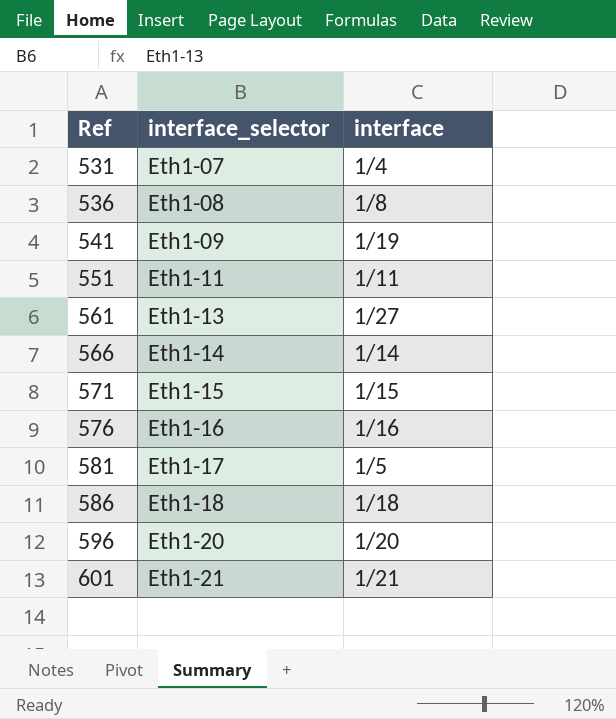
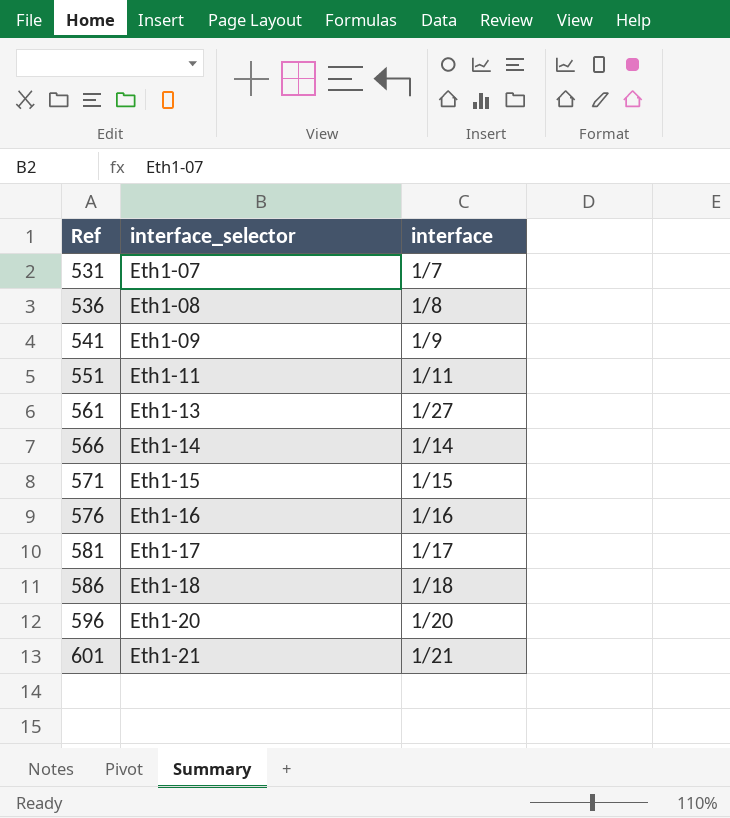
531 | interface: 1/4 -> 1/7
541 | interface: 1/19 -> 1/9
581 | interface: 1/5 -> 1/17

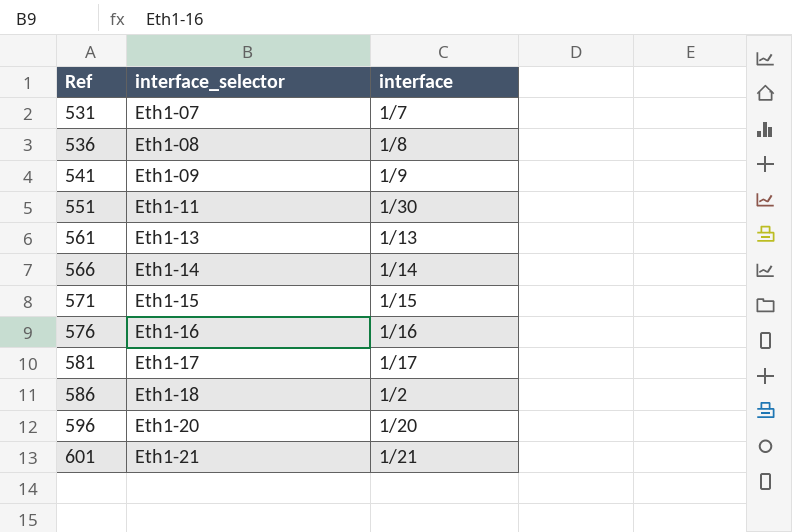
551 | interface: 1/11 -> 1/30
561 | interface: 1/27 -> 1/13
586 | interface: 1/18 -> 1/2

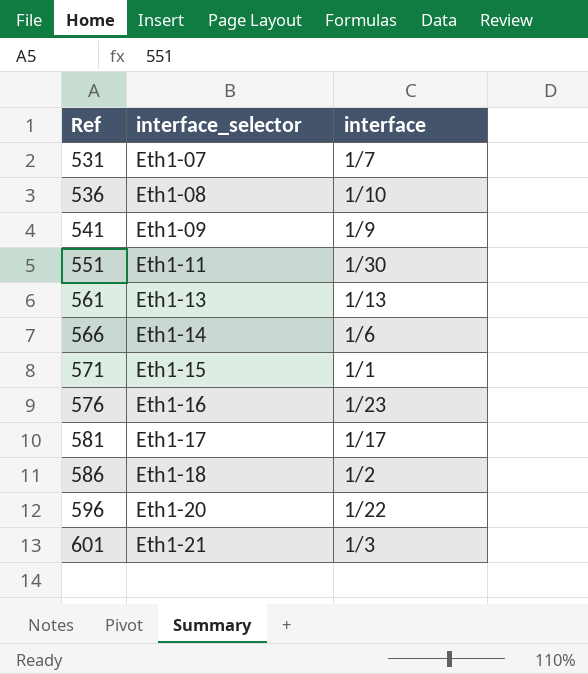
536 | interface: 1/8 -> 1/10
566 | interface: 1/14 -> 1/6
571 | interface: 1/15 -> 1/1
576 | interface: 1/16 -> 1/23
596 | interface: 1/20 -> 1/22
601 | interface: 1/21 -> 1/3

